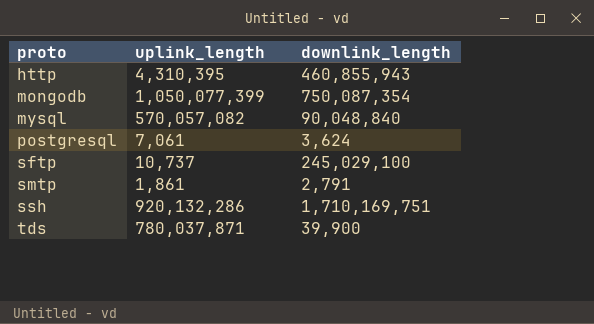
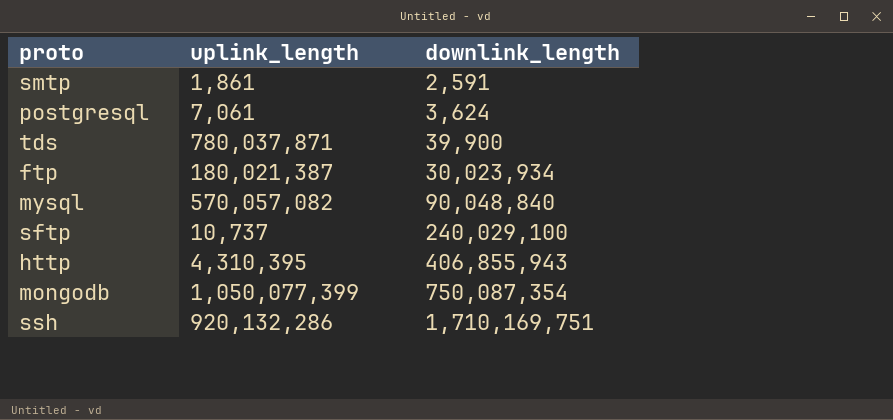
row order: proto ascending -> downlink_length ascending
smtp | downlink_length: 2,791 -> 2,591
row ftp: none -> 180,021,387 | 30,023,934
sftp | downlink_length: 245,029,100 -> 240,029,100
http | downlink_length: 460,855,943 -> 406,855,943

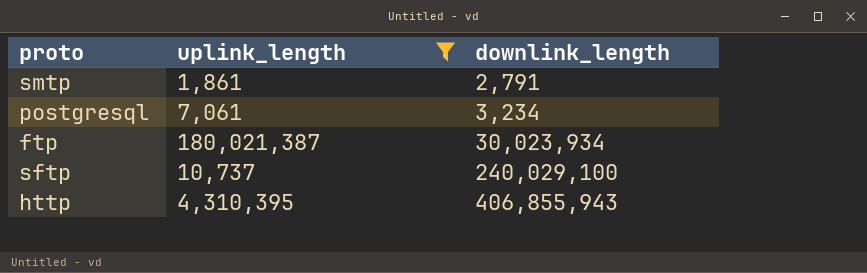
filter: none -> uplink_length <= 180,021,387
smtp | downlink_length: 2,591 -> 2,791
postgresql | downlink_length: 3,624 -> 3,234

